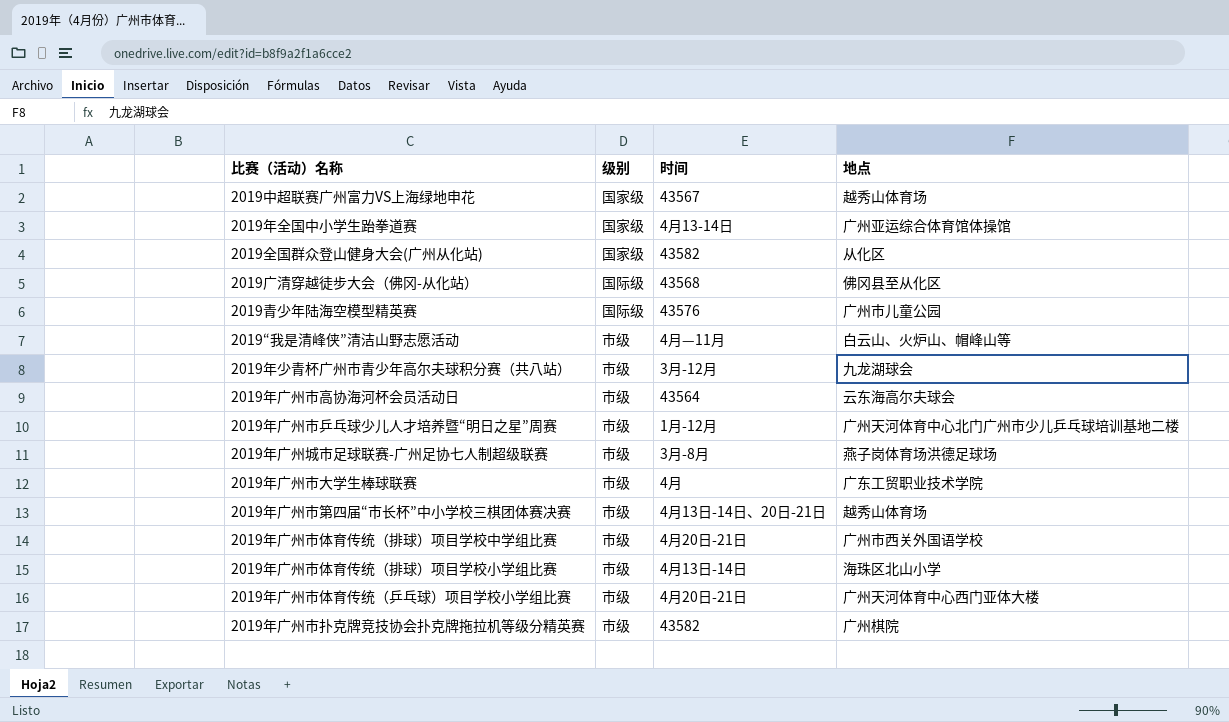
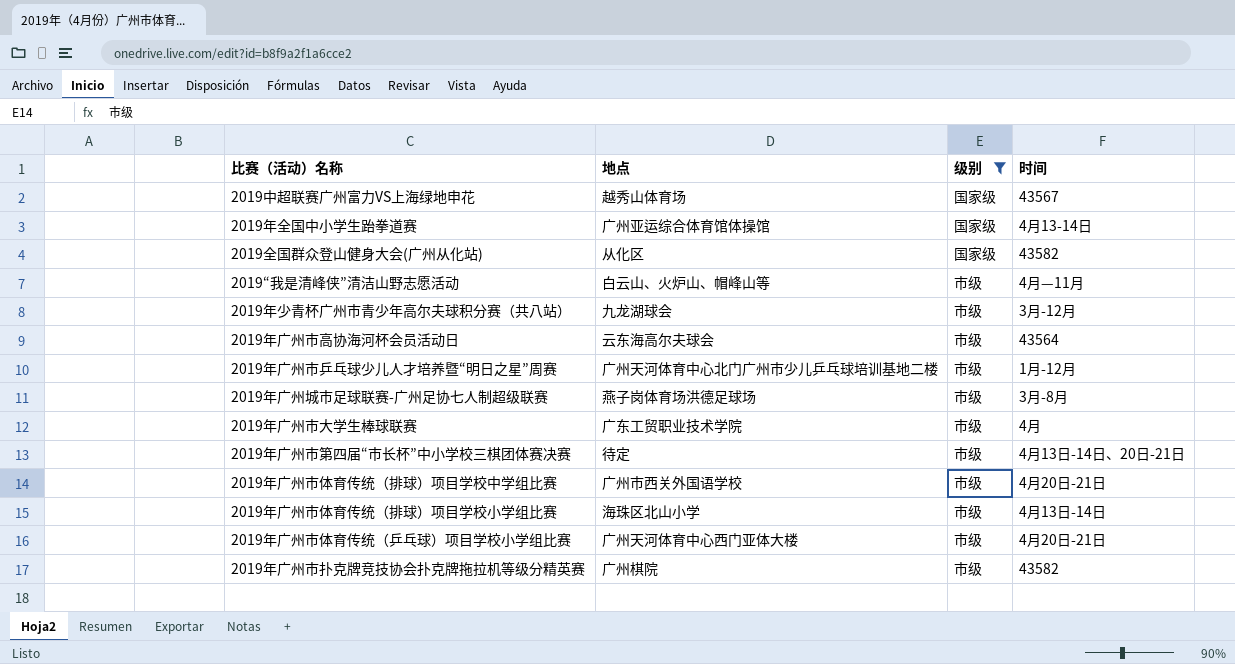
filter: none -> 级别 != 国际级
column 地点 | position: 4 -> 2
2019年广州市第四届“市长杯”中小学校三棋团体赛决赛 | 地点: 越秀山体育场 -> 待定

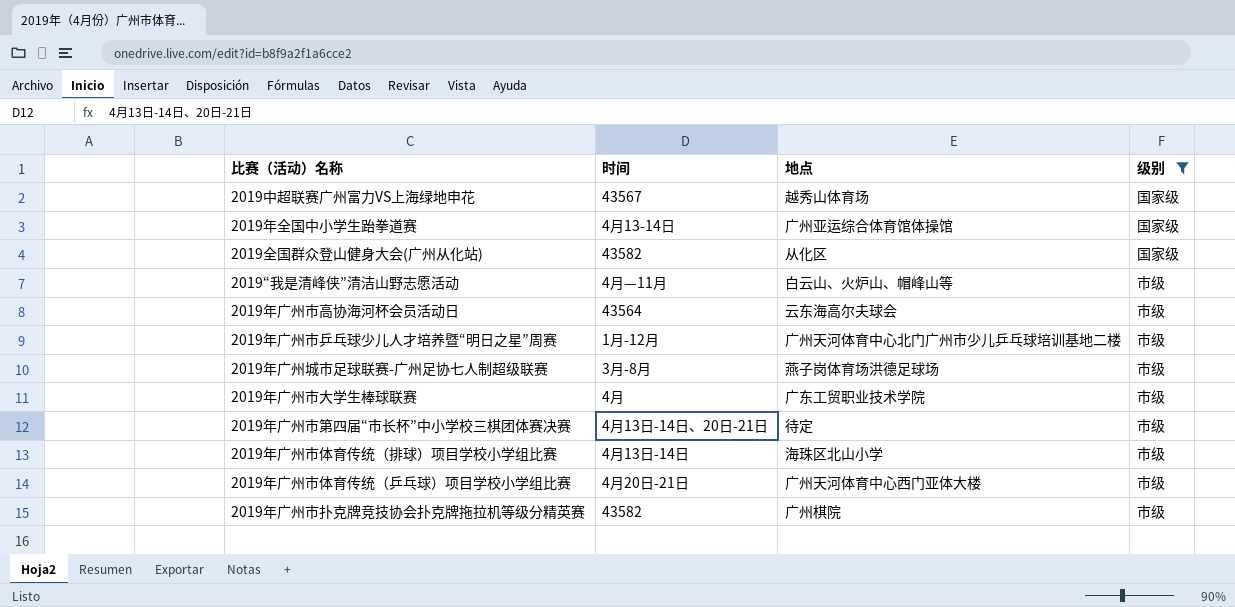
column 时间 | position: 4 -> 2
row 2019年少青杯广州市青少年高尔夫球积分赛（共八站）: 九龙湖球会 | 市级 | 3月-12月 -> none
row 2019年广州市体育传统（排球）项目学校中学组比赛: 广州市西关外国语学校 | 市级 | 4月20日-21日 -> none

